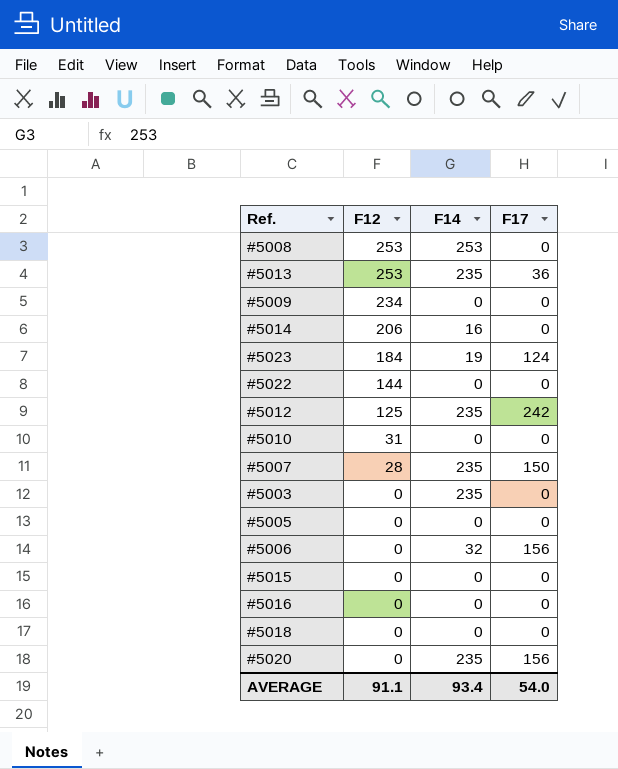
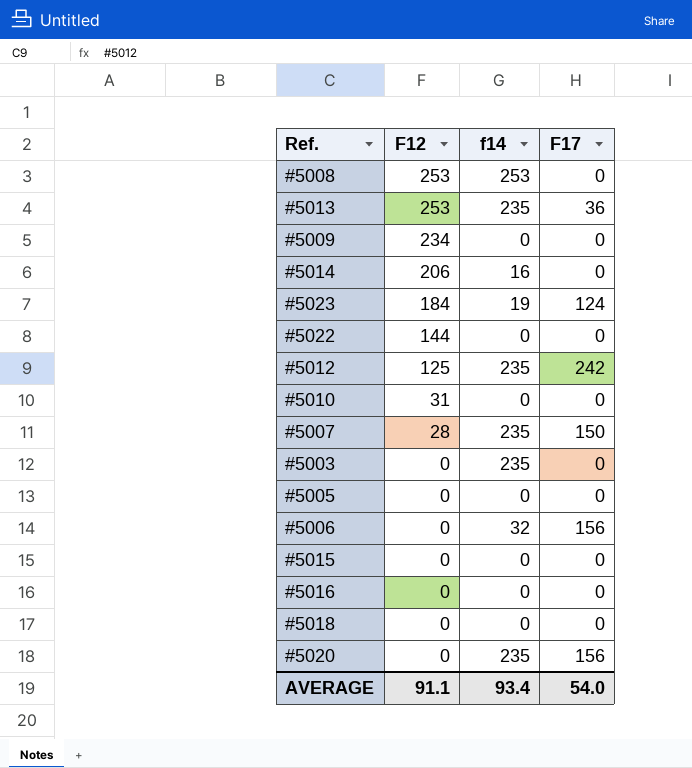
column name: F14 -> f14

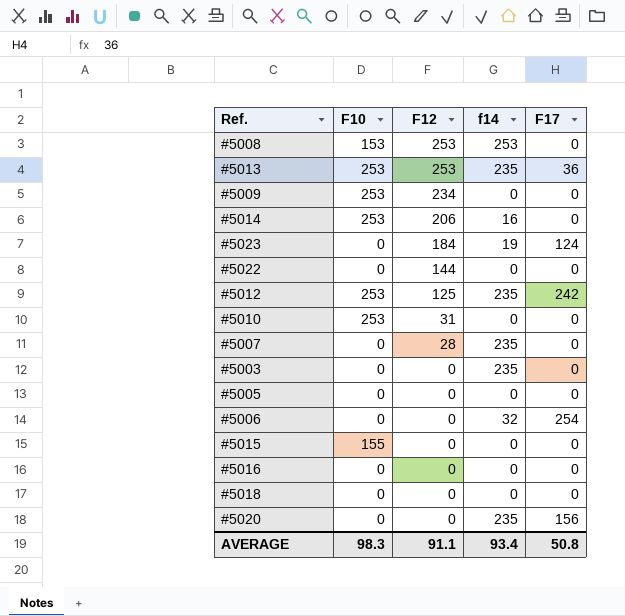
column F10 | position: none -> 2
#5007 | F17: 150 -> 0
#5006 | F17: 156 -> 254
AVERAGE | F17: 54.0 -> 50.8

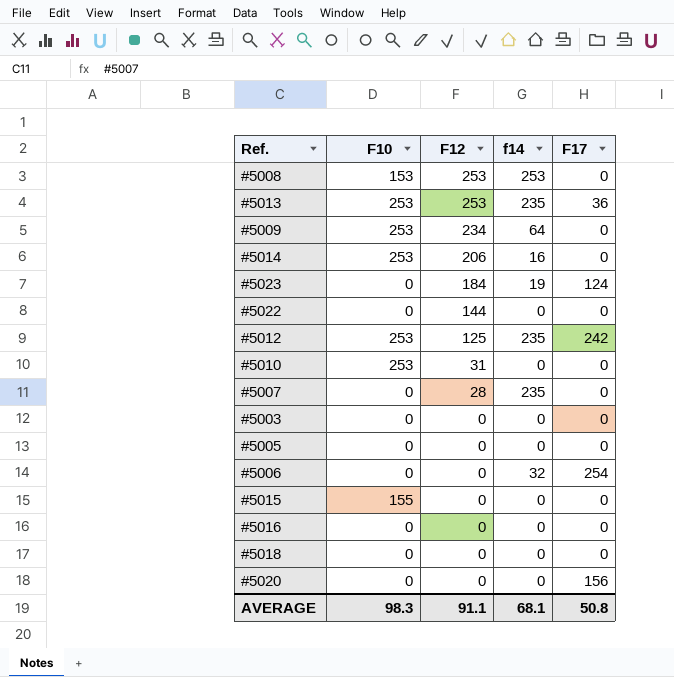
#5009 | f14: 0 -> 64
#5003 | f14: 235 -> 0
#5020 | f14: 235 -> 0
AVERAGE | f14: 93.4 -> 68.1

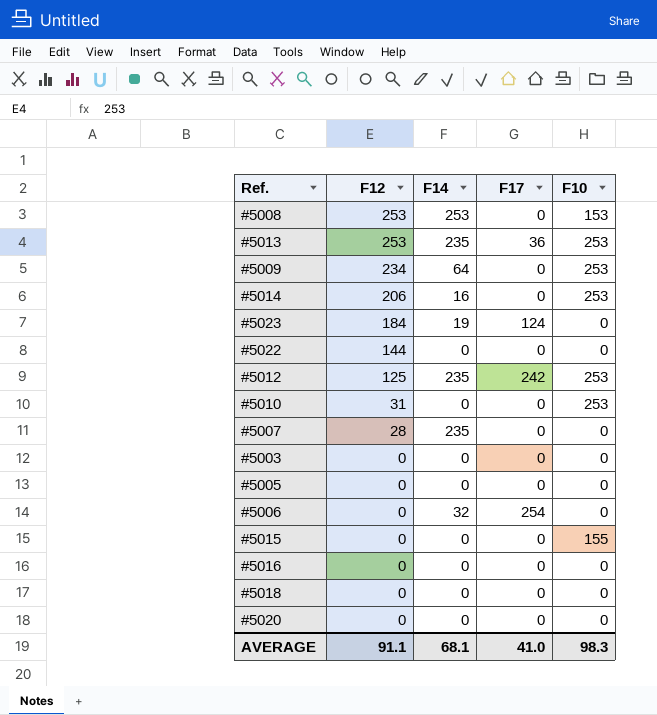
column name: f14 -> F14
column F10 | position: 2 -> 5
#5020 | F17: 156 -> 0
AVERAGE | F17: 50.8 -> 41.0

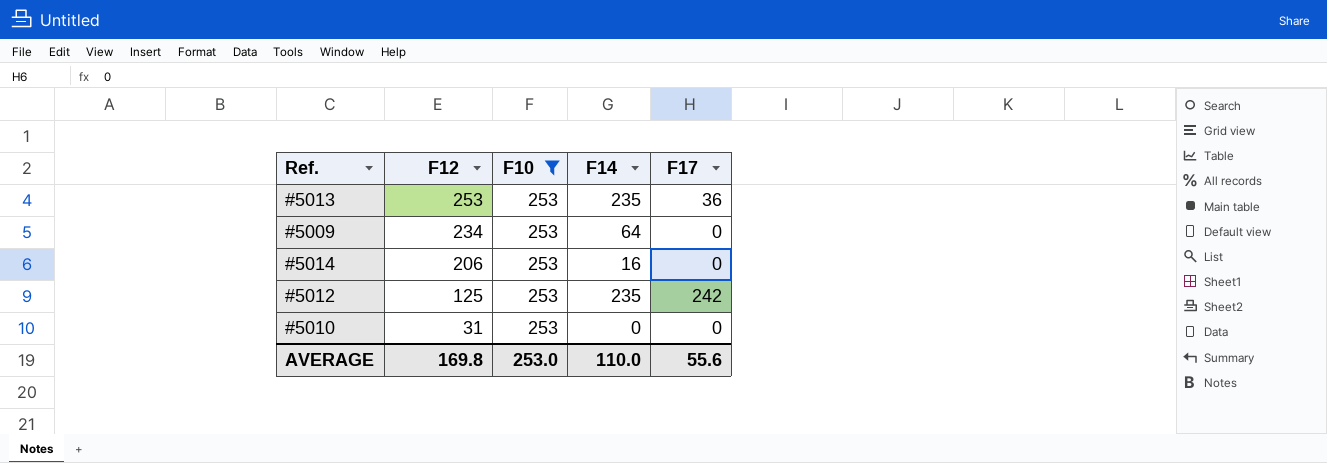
filter: none -> F10 = 253
column F10 | position: 5 -> 3
AVERAGE | F12: 91.1 -> 169.8
AVERAGE | F10: 98.3 -> 253.0
AVERAGE | F14: 68.1 -> 110.0
AVERAGE | F17: 41.0 -> 55.6

